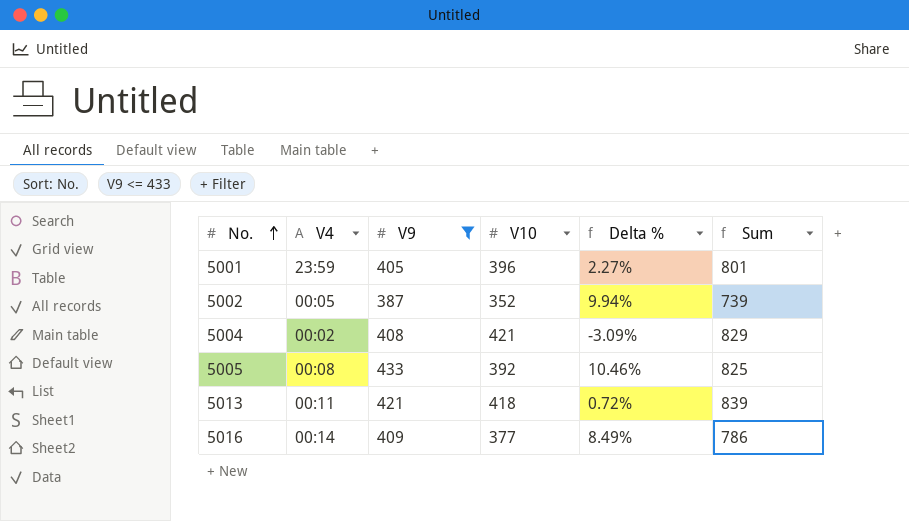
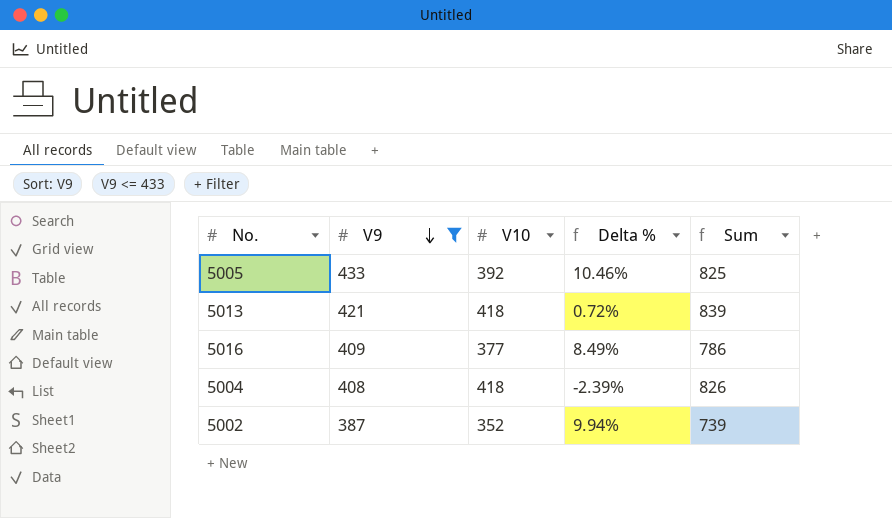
row order: No. ascending -> V9 descending
column V4 | position: 2 -> none
row 5001: 23:59 | 405 | 396 | 2.27% | 801 -> none
5004 | V10: 421 -> 418
5004 | Delta %: -3.09% -> -2.39%
5004 | Sum: 829 -> 826

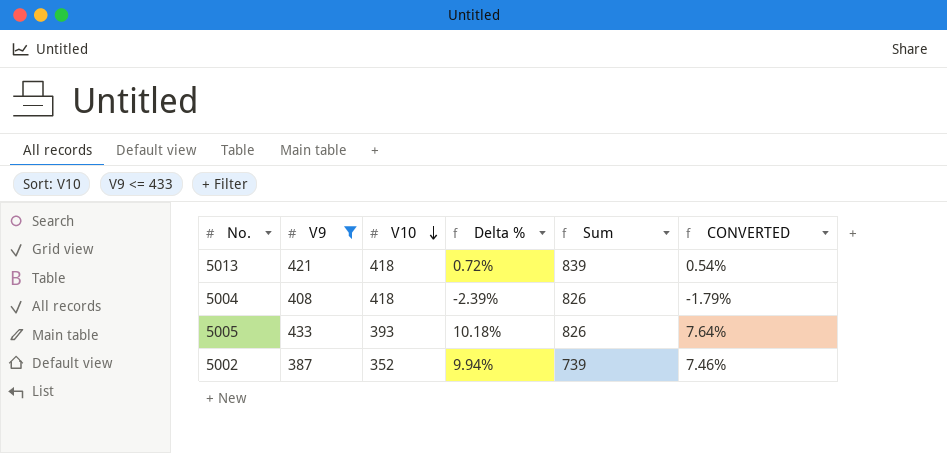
row order: V9 descending -> V10 descending
column CONVERTED | formula: none -> [Delta %] * 0.75
row 5016: 409 | 377 | 8.49% | 786 -> none
5005 | V10: 392 -> 393
5005 | Delta %: 10.46% -> 10.18%
5005 | Sum: 825 -> 826

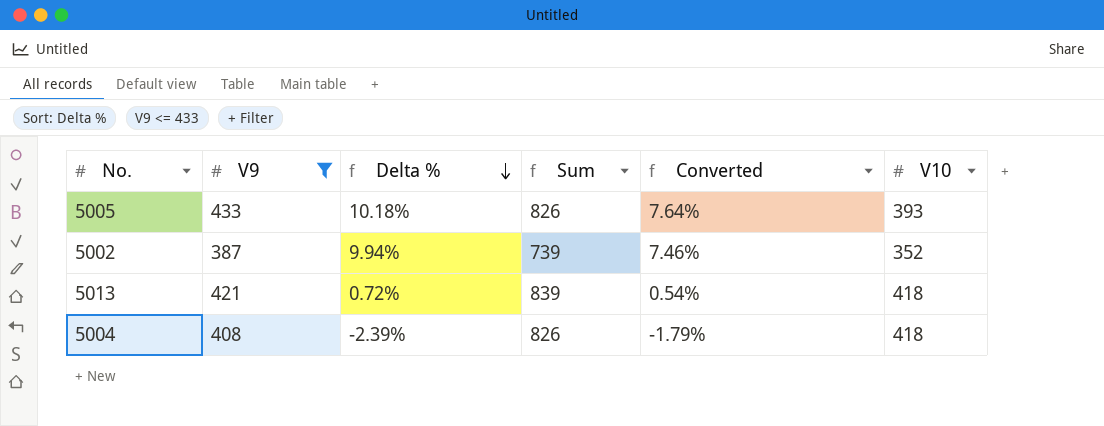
row order: V10 descending -> Delta % descending
column name: CONVERTED -> Converted
column V10 | position: 3 -> 6

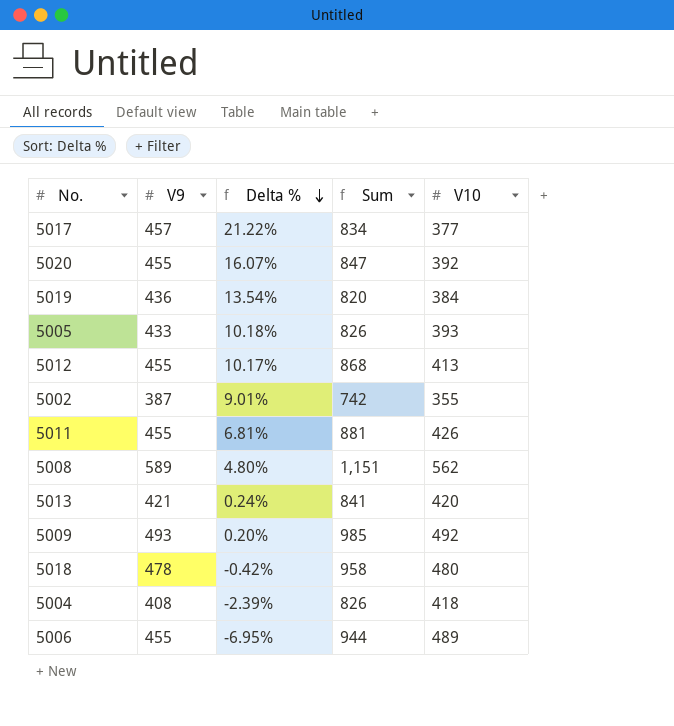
filter: V9 <= 433 -> none
column Converted | formula: [Delta %] * 0.75 -> none
5002 | Delta %: 9.94% -> 9.01%
5002 | Sum: 739 -> 742
5002 | V10: 352 -> 355
5013 | Delta %: 0.72% -> 0.24%
5013 | Sum: 839 -> 841
5013 | V10: 418 -> 420

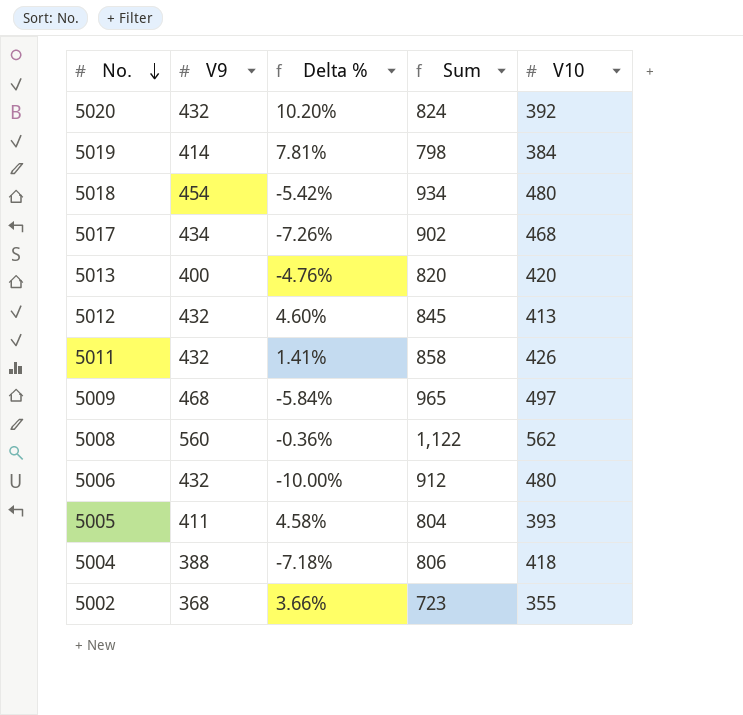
row order: Delta % descending -> No. descending
5020 | V9: 455 -> 432
5020 | Delta %: 16.07% -> 10.20%
5020 | Sum: 847 -> 824
5019 | V9: 436 -> 414
5019 | Delta %: 13.54% -> 7.81%
5019 | Sum: 820 -> 798
5018 | V9: 478 -> 454
5018 | Delta %: -0.42% -> -5.42%
5018 | Sum: 958 -> 934
5017 | V9: 457 -> 434
5017 | Delta %: 21.22% -> -7.26%
5017 | Sum: 834 -> 902
5017 | V10: 377 -> 468
5013 | V9: 421 -> 400
5013 | Delta %: 0.24% -> -4.76%
5013 | Sum: 841 -> 820
5012 | V9: 455 -> 432
5012 | Delta %: 10.17% -> 4.60%
5012 | Sum: 868 -> 845
5011 | V9: 455 -> 432
5011 | Delta %: 6.81% -> 1.41%
5011 | Sum: 881 -> 858
5009 | V9: 493 -> 468
5009 | Delta %: 0.20% -> -5.84%
5009 | Sum: 985 -> 965
5009 | V10: 492 -> 497
5008 | V9: 589 -> 560
5008 | Delta %: 4.80% -> -0.36%
5008 | Sum: 1,151 -> 1,122
5006 | V9: 455 -> 432
5006 | Delta %: -6.95% -> -10.00%
5006 | Sum: 944 -> 912
5006 | V10: 489 -> 480
5005 | V9: 433 -> 411
5005 | Delta %: 10.18% -> 4.58%
5005 | Sum: 826 -> 804
5004 | V9: 408 -> 388
5004 | Delta %: -2.39% -> -7.18%
5004 | Sum: 826 -> 806
5002 | V9: 387 -> 368
5002 | Delta %: 9.01% -> 3.66%
5002 | Sum: 742 -> 723

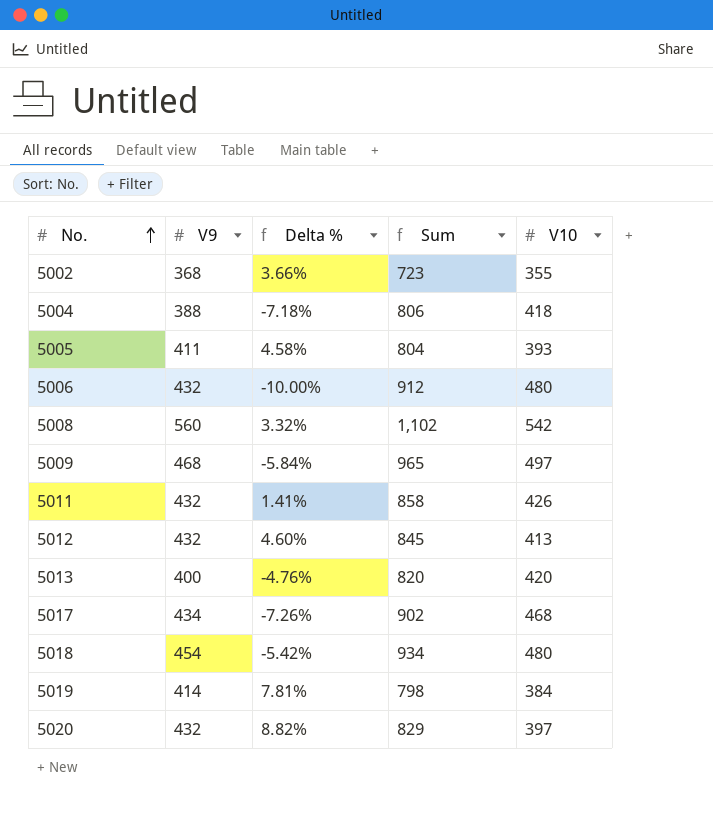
row order: No. descending -> No. ascending
5008 | Delta %: -0.36% -> 3.32%
5008 | Sum: 1,122 -> 1,102
5008 | V10: 562 -> 542
5020 | Delta %: 10.20% -> 8.82%
5020 | Sum: 824 -> 829
5020 | V10: 392 -> 397

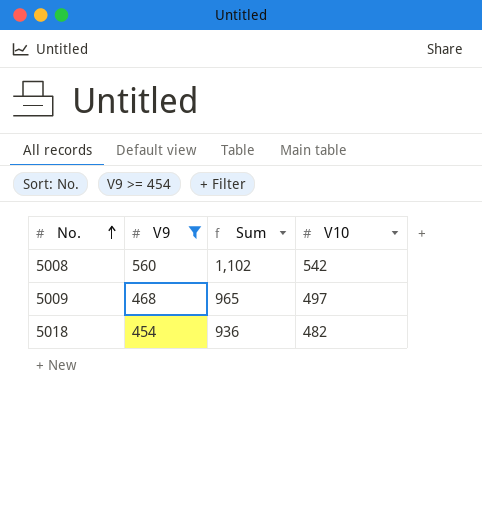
filter: none -> V9 >= 454
column Delta % | formula: ([V9] - [V10]) / [V10] -> none
5018 | Sum: 934 -> 936
5018 | V10: 480 -> 482

